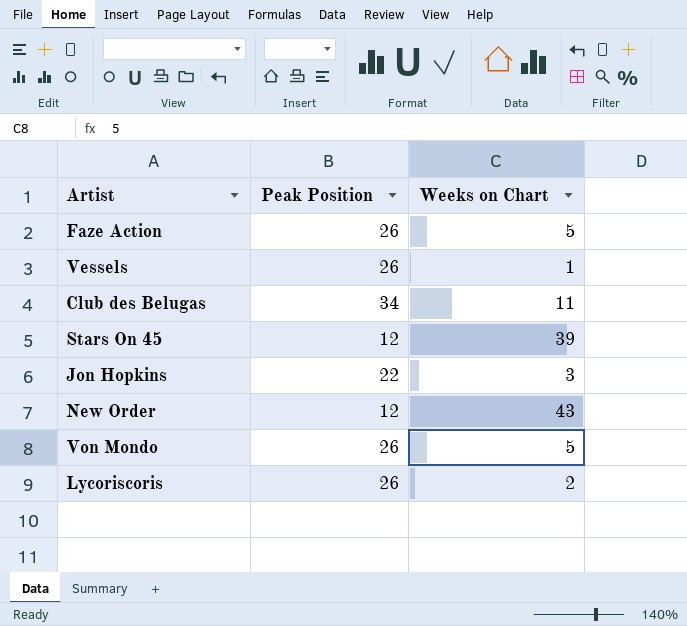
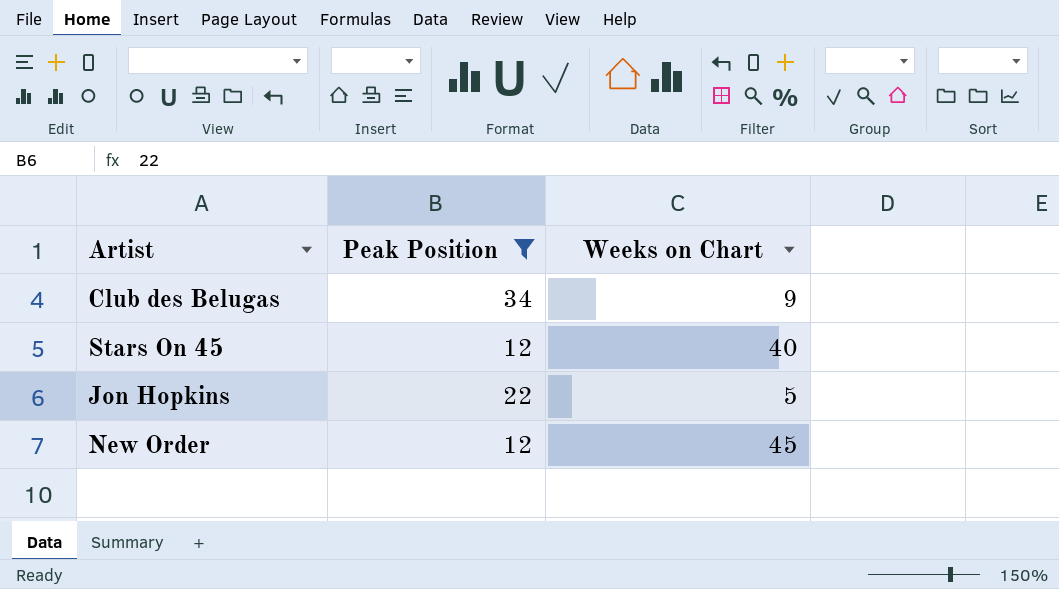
filter: none -> Peak Position != 26
Club des Belugas | Weeks on Chart: 11 -> 9
Stars On 45 | Weeks on Chart: 39 -> 40
Jon Hopkins | Weeks on Chart: 3 -> 5
New Order | Weeks on Chart: 43 -> 45

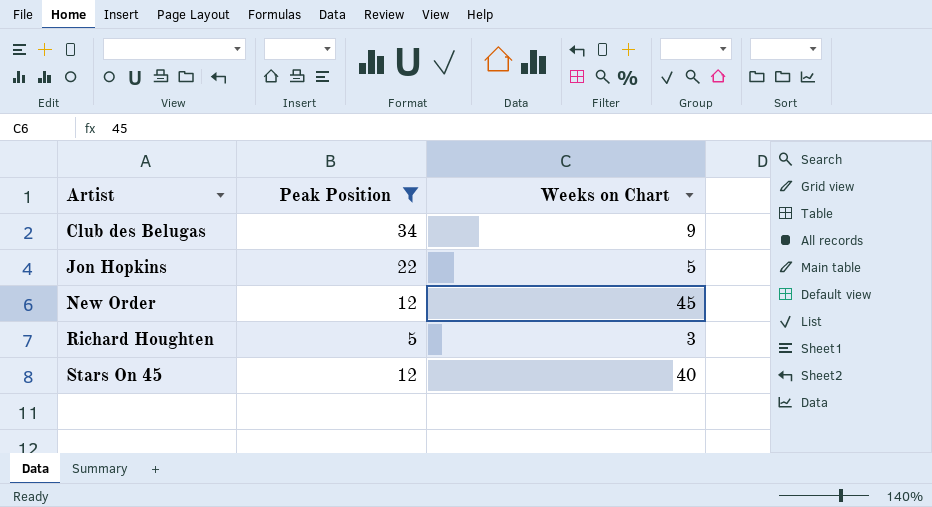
row order: none -> Artist ascending
row Richard Houghten: none -> 5 | 3

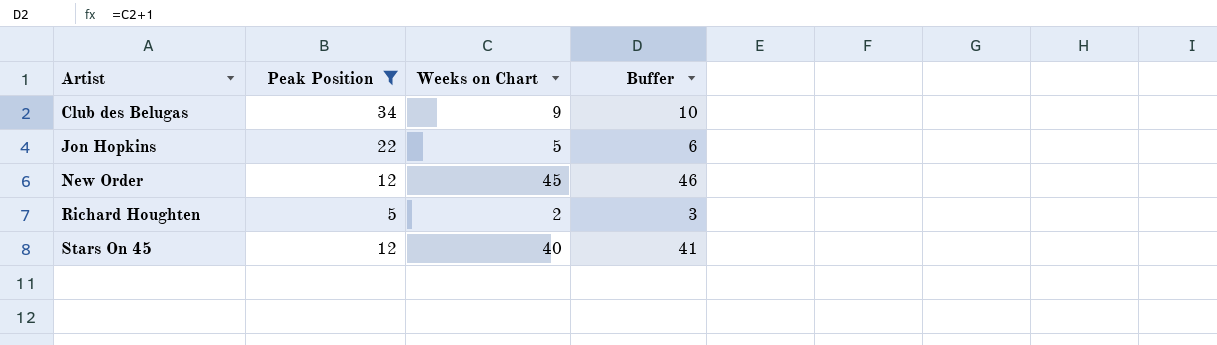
column Buffer | formula: none -> [Weeks on Chart] + 1
Richard Houghten | Weeks on Chart: 3 -> 2

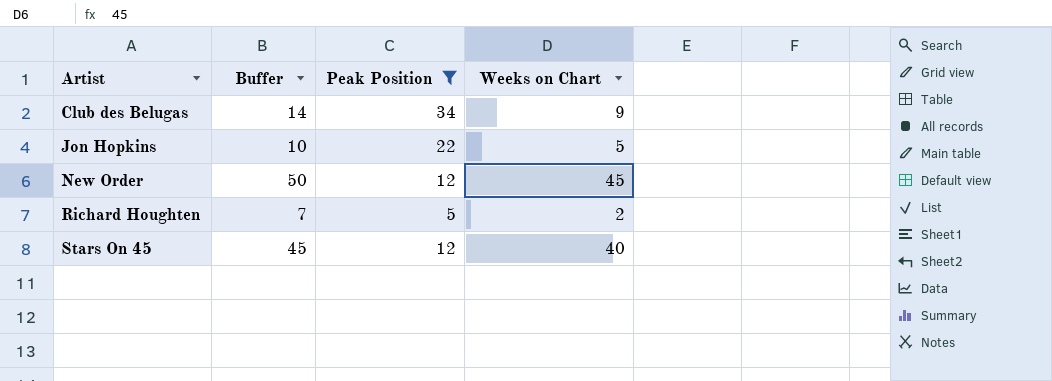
column Buffer | formula: [Weeks on Chart] + 1 -> [Weeks on Chart] + 5
column Buffer | position: 4 -> 2

